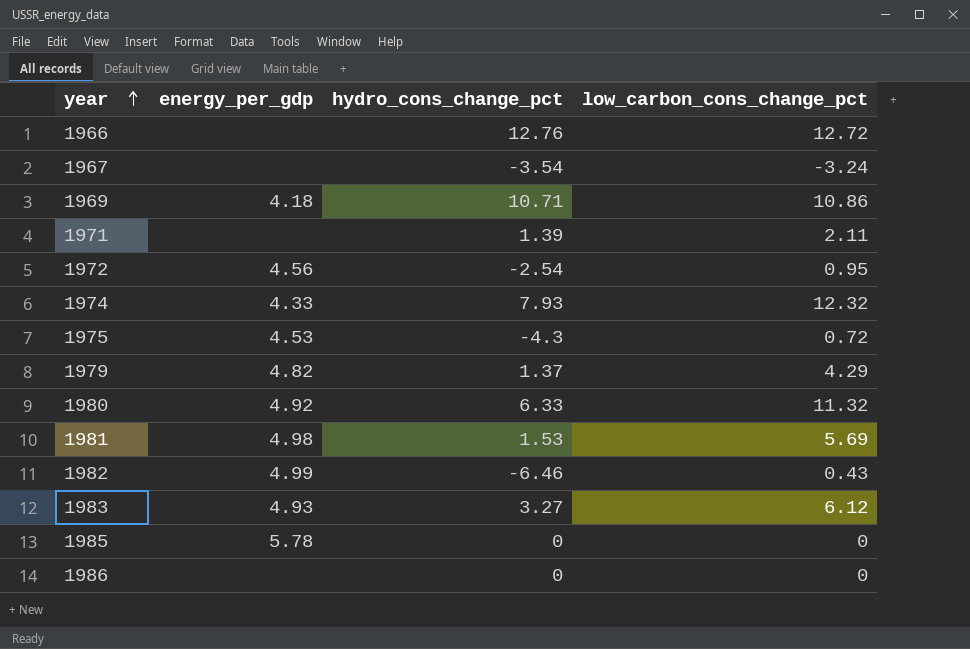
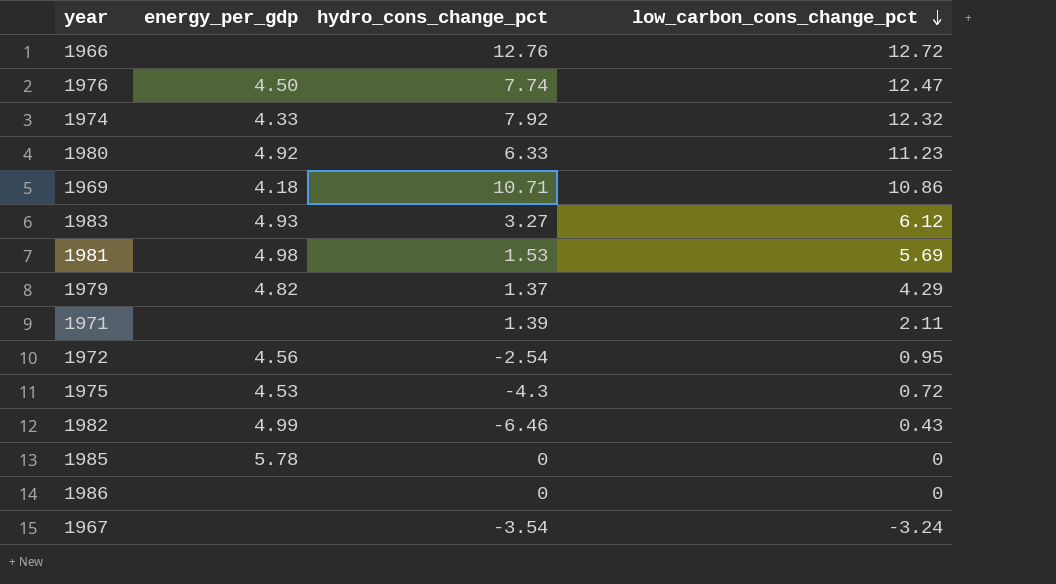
row order: year ascending -> low_carbon_cons_change_pct descending
row 1976: none -> 4.50 | 7.74 | 12.47
1974 | hydro_cons_change_pct: 7.93 -> 7.92
1980 | low_carbon_cons_change_pct: 11.32 -> 11.23

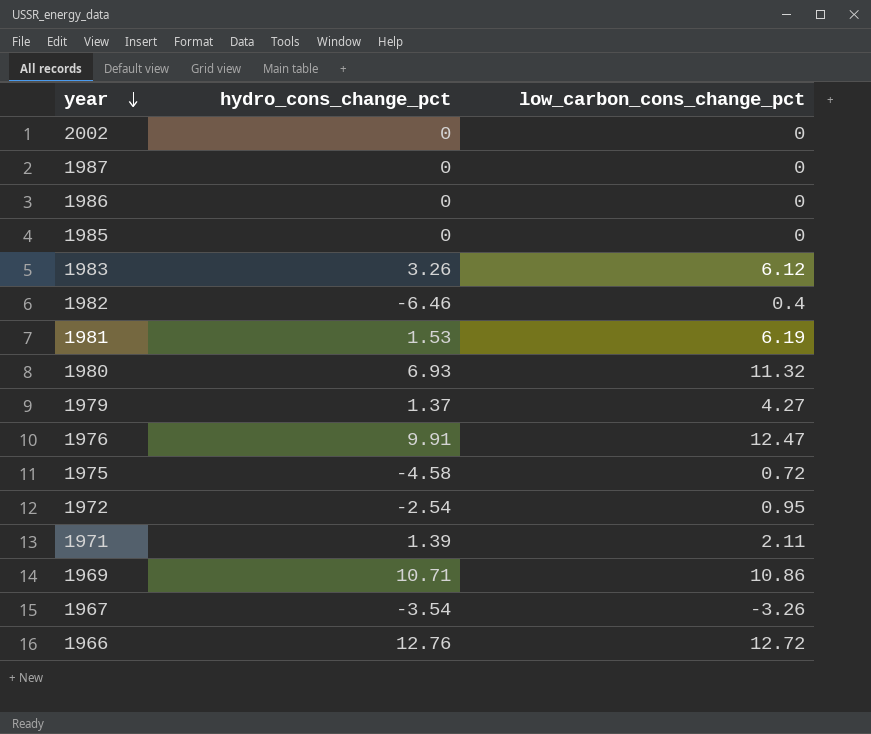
row order: low_carbon_cons_change_pct descending -> year descending
column energy_per_gdp | position: 2 -> none
row 1974: 4.33 | 7.92 | 12.32 -> none
row 2002: none -> 0 | 0
row 1987: none -> 0 | 0
1983 | hydro_cons_change_pct: 3.27 -> 3.26
1982 | low_carbon_cons_change_pct: 0.43 -> 0.4
1981 | low_carbon_cons_change_pct: 5.69 -> 6.19
1980 | hydro_cons_change_pct: 6.33 -> 6.93
1980 | low_carbon_cons_change_pct: 11.23 -> 11.32
1979 | low_carbon_cons_change_pct: 4.29 -> 4.27
1976 | hydro_cons_change_pct: 7.74 -> 9.91
1975 | hydro_cons_change_pct: -4.3 -> -4.58
1967 | low_carbon_cons_change_pct: -3.24 -> -3.26

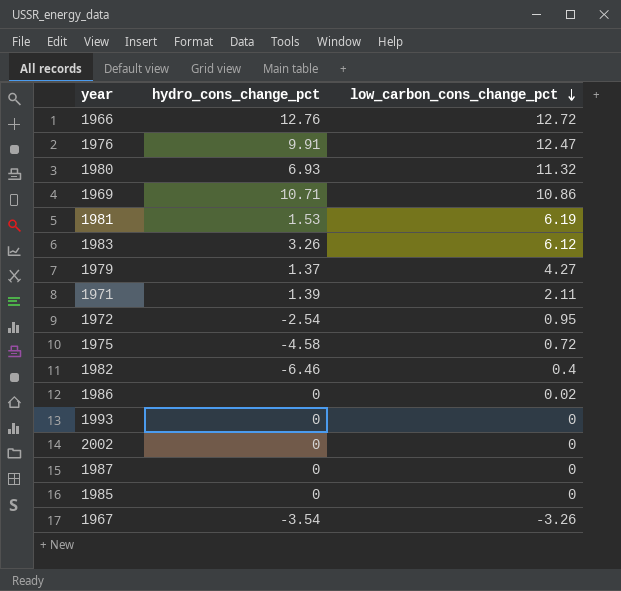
row order: year descending -> low_carbon_cons_change_pct descending
1986 | low_carbon_cons_change_pct: 0 -> 0.02
row 1993: none -> 0 | 0

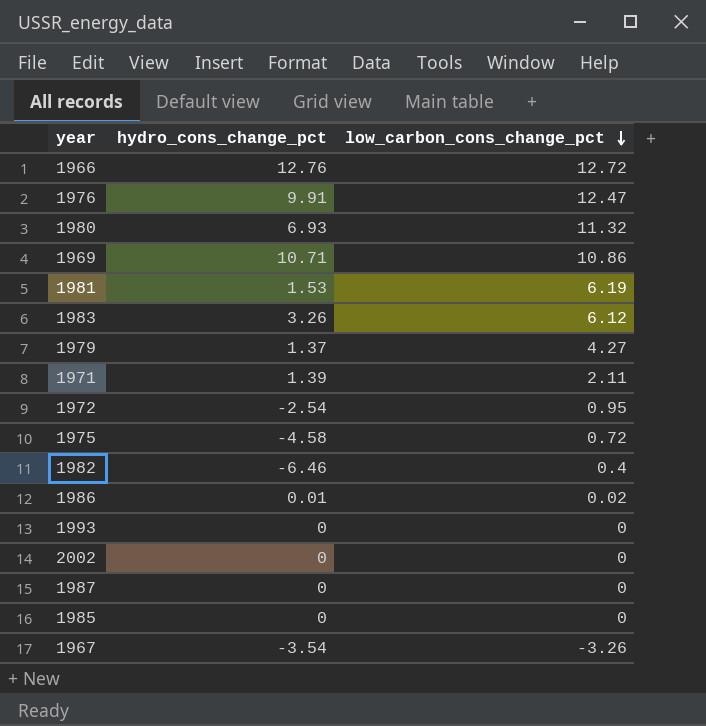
1986 | hydro_cons_change_pct: 0 -> 0.01

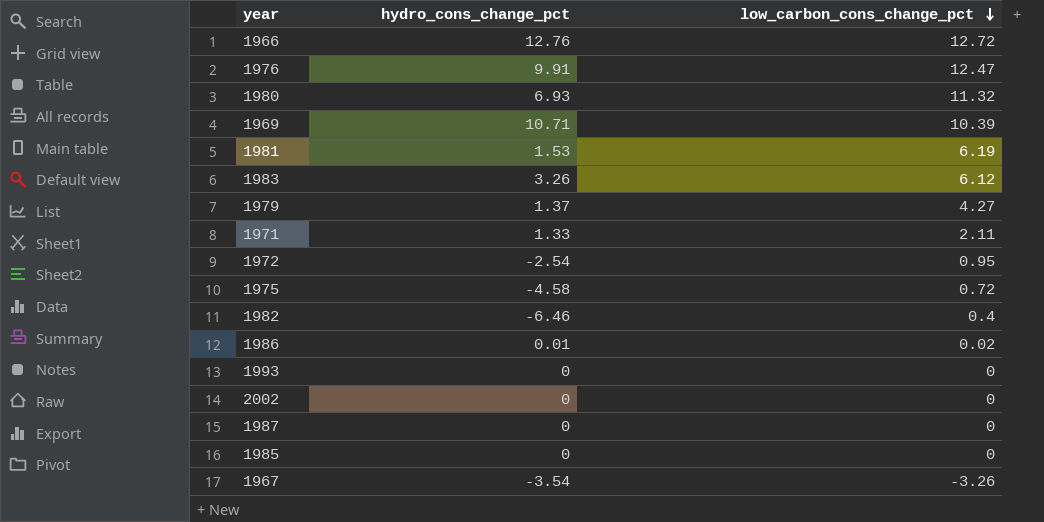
1969 | low_carbon_cons_change_pct: 10.86 -> 10.39
1971 | hydro_cons_change_pct: 1.39 -> 1.33

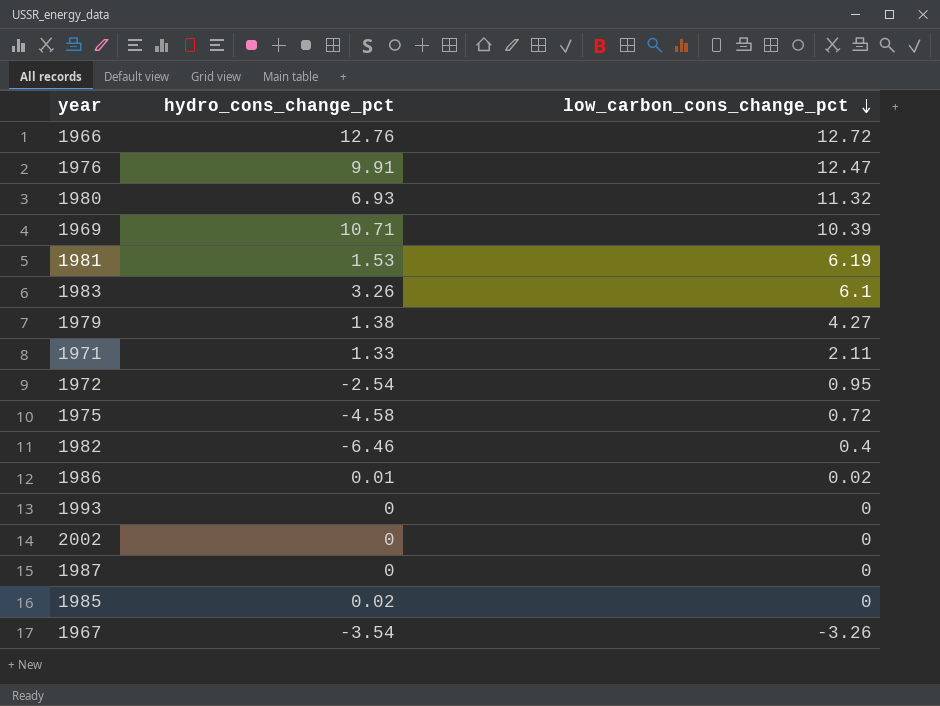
1983 | low_carbon_cons_change_pct: 6.12 -> 6.1
1979 | hydro_cons_change_pct: 1.37 -> 1.38
1985 | hydro_cons_change_pct: 0 -> 0.02

